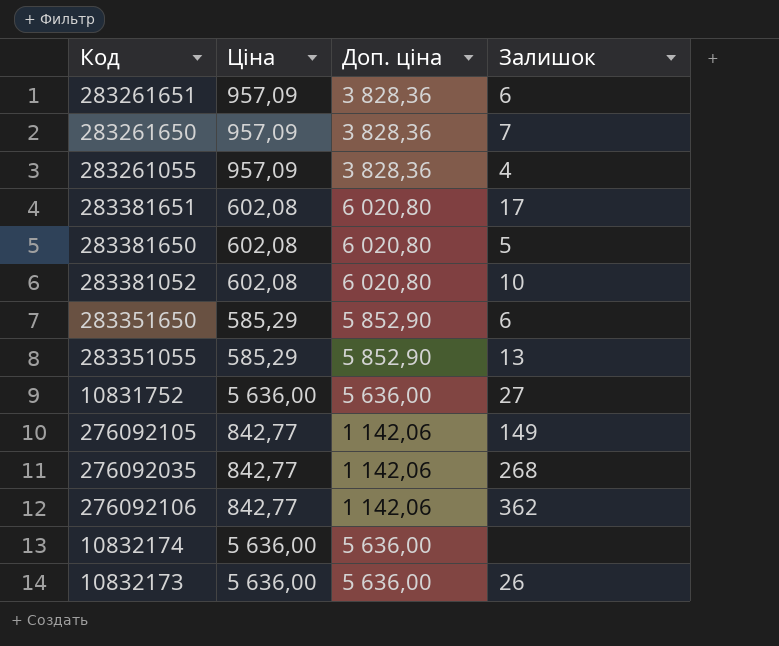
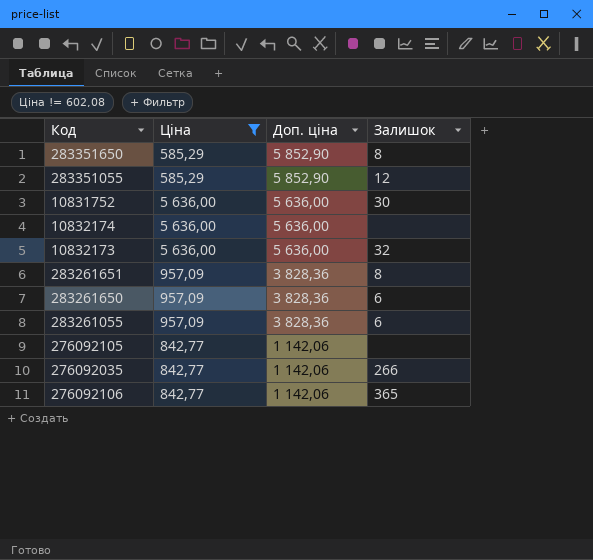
filter: none -> Ціна != 602,08
row order: none -> Доп. ціна descending
283351650 | Залишок: 6 -> 8
283351055 | Залишок: 13 -> 12
10831752 | Залишок: 27 -> 30
10832173 | Залишок: 26 -> 32
283261651 | Залишок: 6 -> 8
283261650 | Залишок: 7 -> 6
283261055 | Залишок: 4 -> 6
276092105 | Залишок: 149 -> none
276092035 | Залишок: 268 -> 266
276092106 | Залишок: 362 -> 365

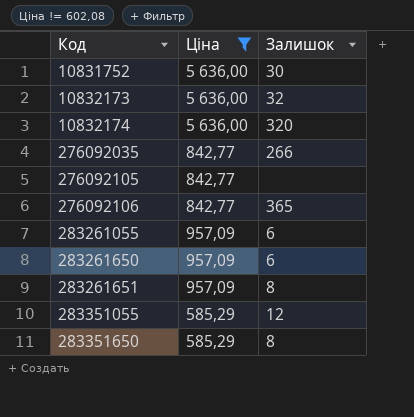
row order: Доп. ціна descending -> Код ascending
column Доп. ціна | position: 3 -> none
10832174 | Залишок: none -> 320

